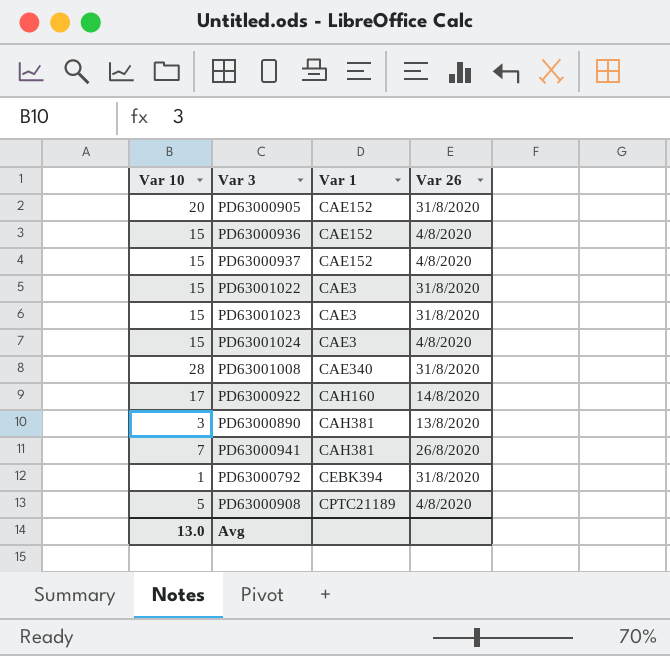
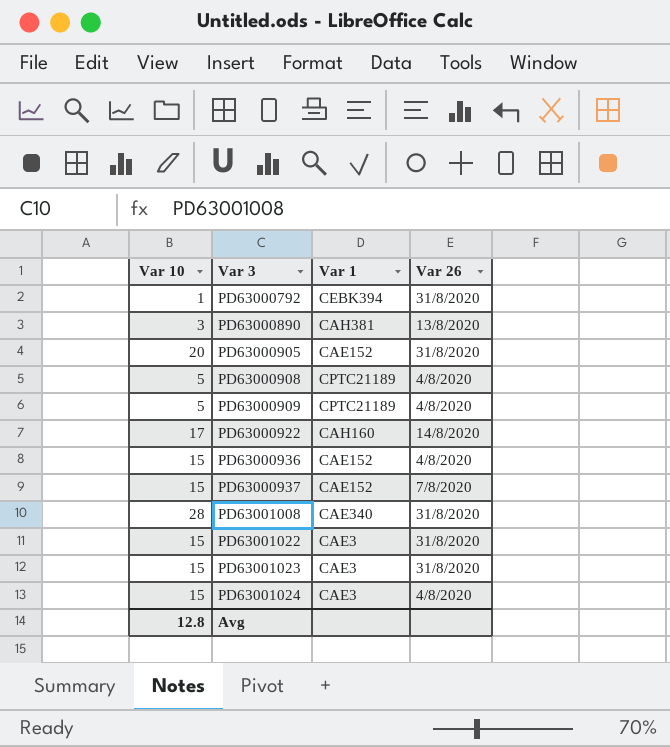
row order: none -> Var 3 ascending
row PD63000941: 7 | CAH381 | 26/8/2020 -> none
row PD63000909: none -> 5 | CPTC21189 | 4/8/2020
PD63000937 | Var 26: 4/8/2020 -> 7/8/2020
Avg | Var 10: 13.0 -> 12.8

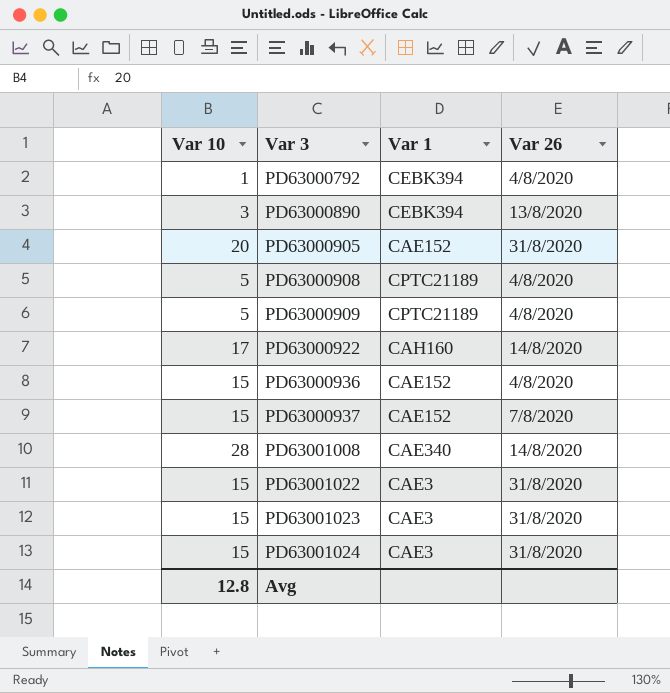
PD63000792 | Var 26: 31/8/2020 -> 4/8/2020
PD63000890 | Var 1: CAH381 -> CEBK394
PD63001008 | Var 26: 31/8/2020 -> 14/8/2020
PD63001024 | Var 26: 4/8/2020 -> 31/8/2020

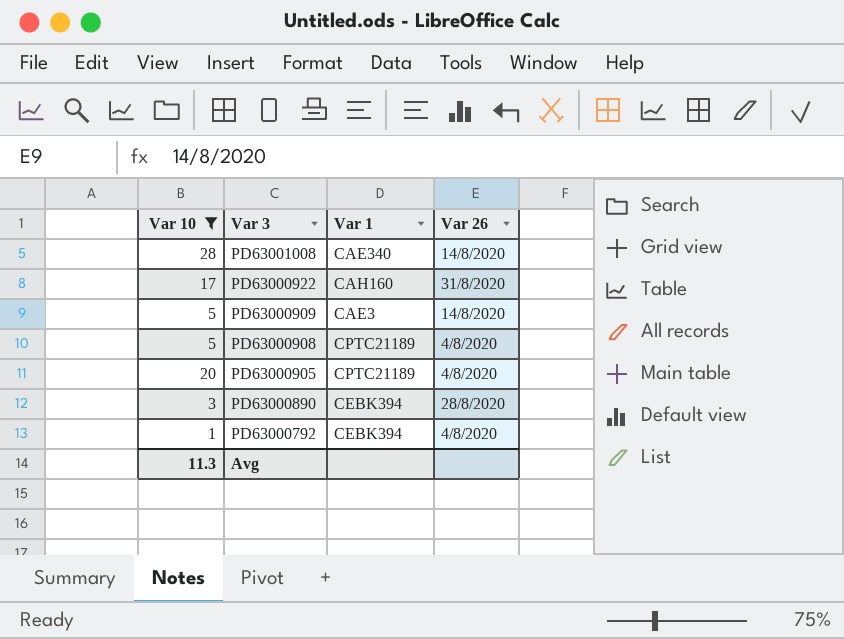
filter: none -> Var 10 != 15
row order: Var 3 ascending -> Var 3 descending
PD63000922 | Var 26: 14/8/2020 -> 31/8/2020
PD63000909 | Var 1: CPTC21189 -> CAE3
PD63000909 | Var 26: 4/8/2020 -> 14/8/2020
PD63000905 | Var 1: CAE152 -> CPTC21189
PD63000905 | Var 26: 31/8/2020 -> 4/8/2020
PD63000890 | Var 26: 13/8/2020 -> 28/8/2020
Avg | Var 10: 12.8 -> 11.3

